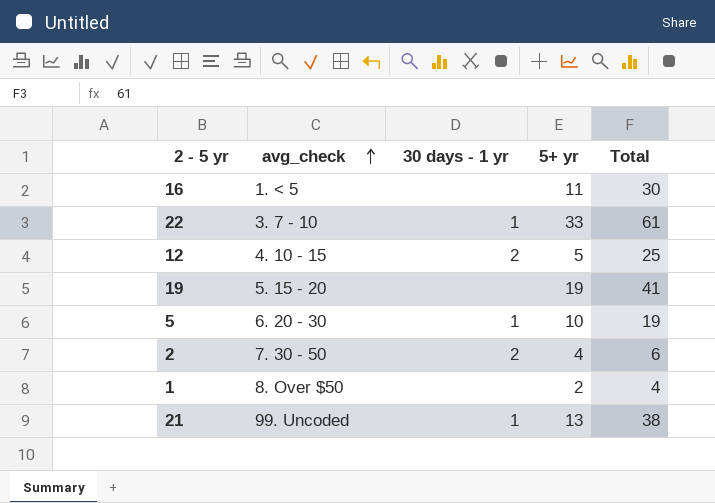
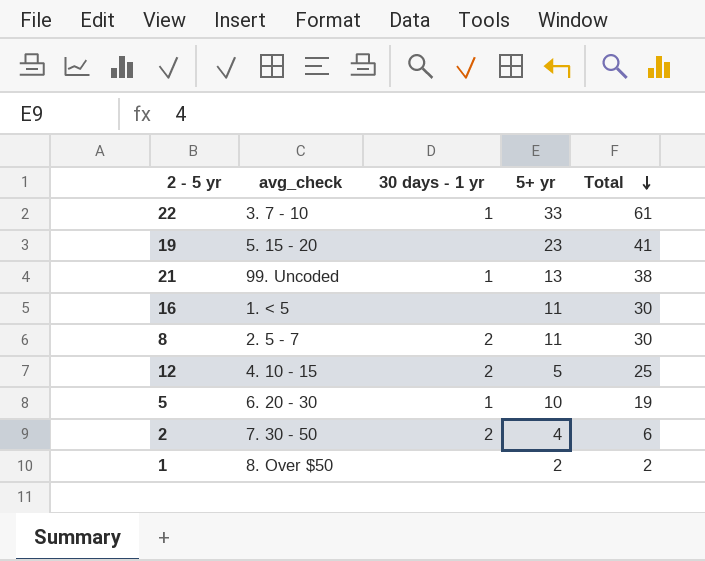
row order: avg_check ascending -> Total descending
19 | 5+ yr: 19 -> 23
row 8: none -> 2. 5 - 7 | 2 | 11 | 30
1 | Total: 4 -> 2

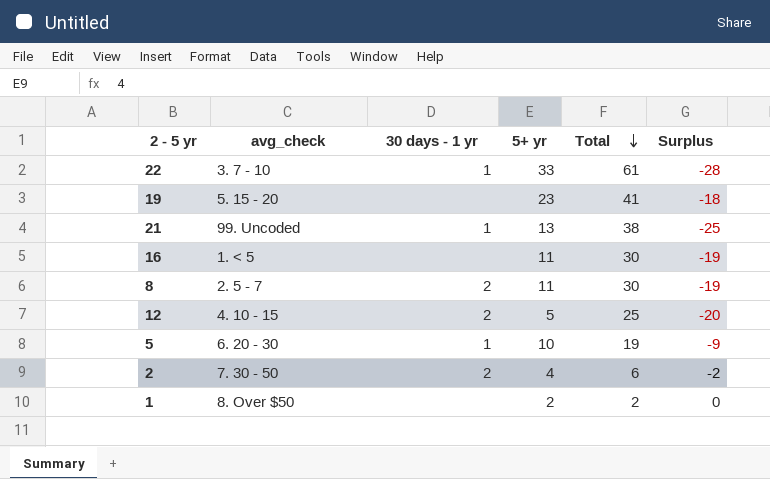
column Surplus | formula: none -> [5+ yr] - [Total]

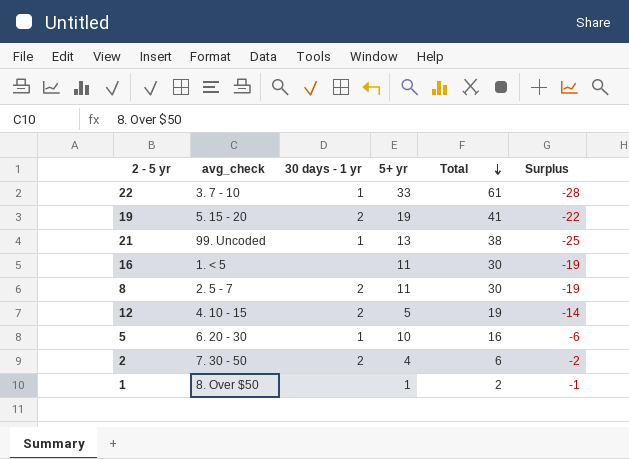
19 | 30 days - 1 yr: none -> 2
19 | 5+ yr: 23 -> 19
19 | Surplus: -18 -> -22
12 | Total: 25 -> 19
12 | Surplus: -20 -> -14
5 | Total: 19 -> 16
5 | Surplus: -9 -> -6
1 | 5+ yr: 2 -> 1
1 | Surplus: 0 -> -1

